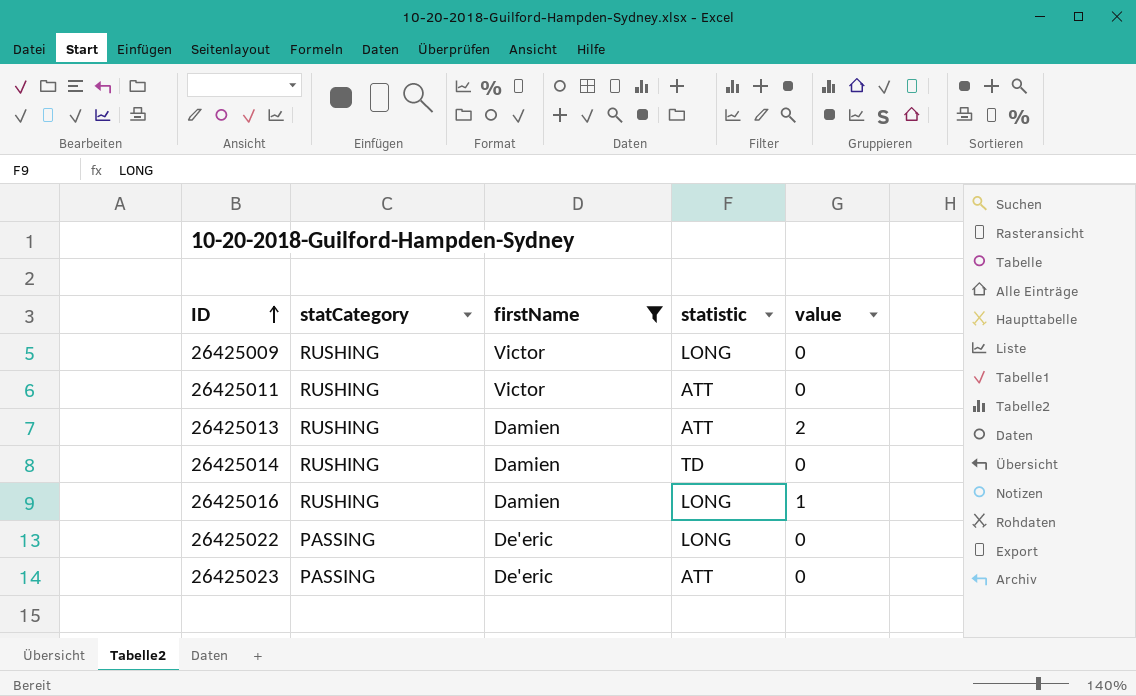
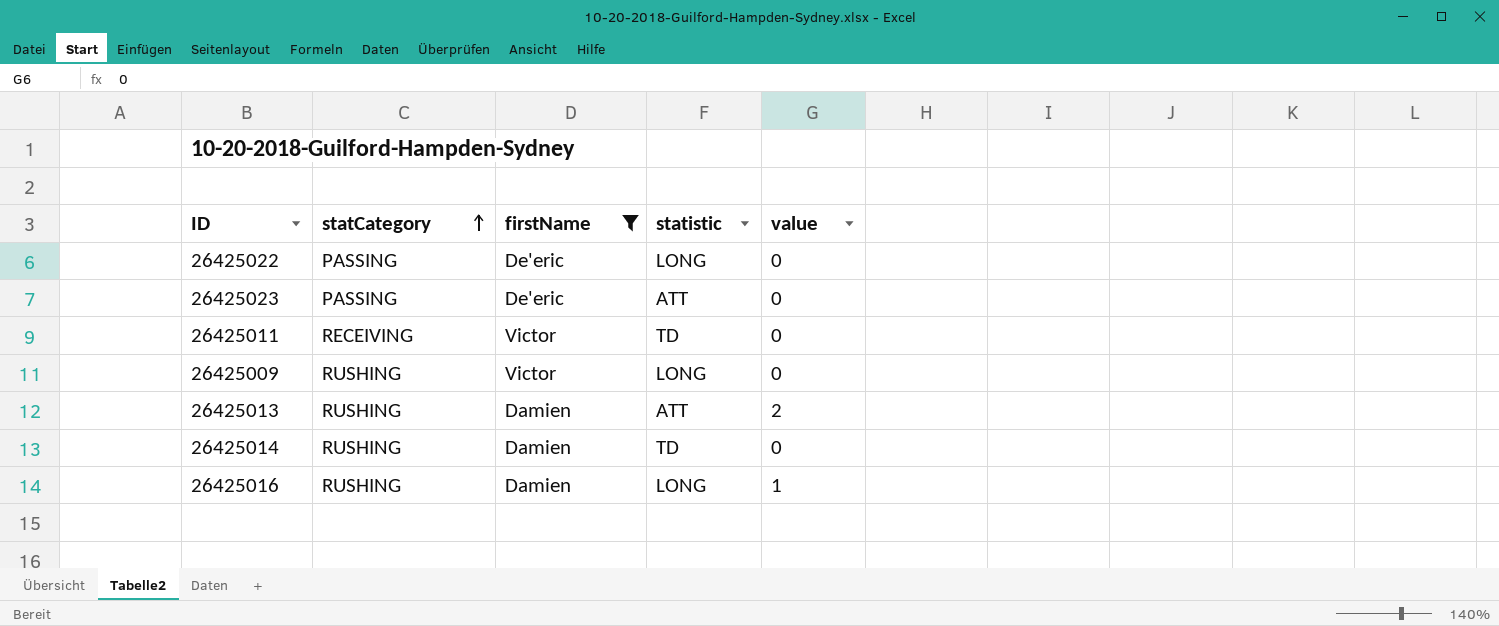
row order: ID ascending -> statCategory ascending
26425011 | statCategory: RUSHING -> RECEIVING
26425011 | statistic: ATT -> TD

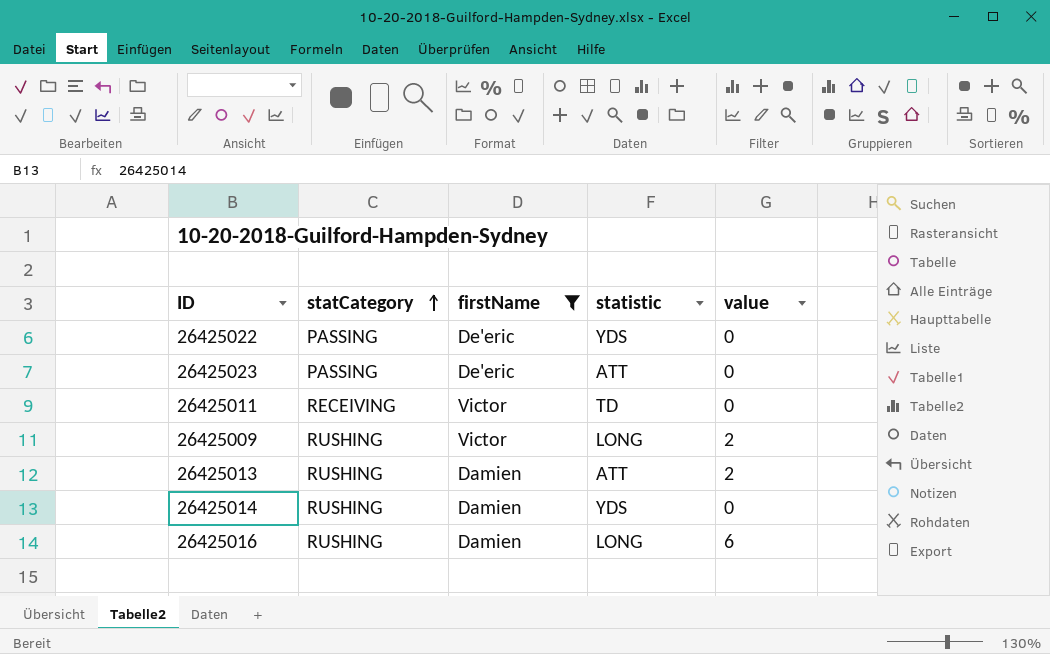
26425022 | statistic: LONG -> YDS
26425009 | value: 0 -> 2
26425014 | statistic: TD -> YDS
26425016 | value: 1 -> 6

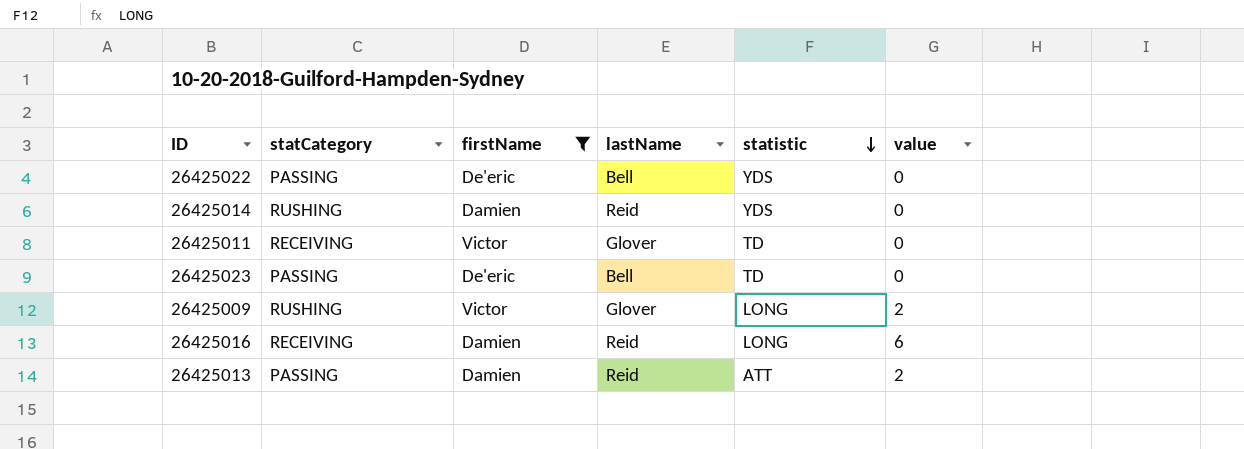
row order: statCategory ascending -> statistic descending
column lastName | position: none -> 4
26425023 | statistic: ATT -> TD
26425016 | statCategory: RUSHING -> RECEIVING
26425013 | statCategory: RUSHING -> PASSING

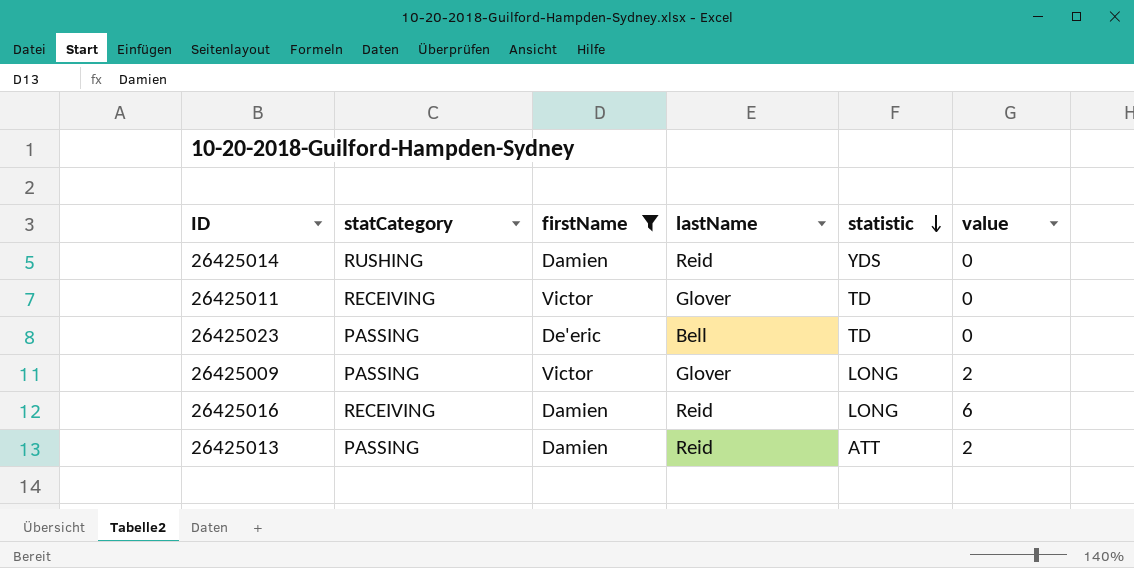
row 26425022: PASSING | De'eric | Bell | YDS | 0 -> none
26425009 | statCategory: RUSHING -> PASSING

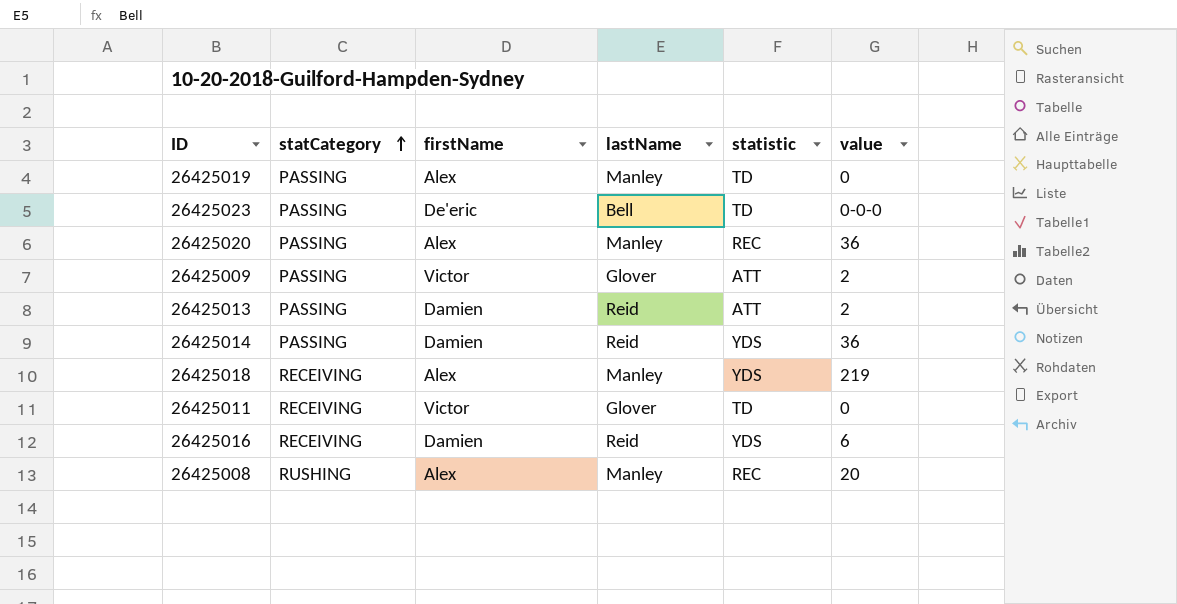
filter: firstName != Alex -> none
row order: statistic descending -> statCategory ascending
26425023 | value: 0 -> 0-0-0
26425009 | statistic: LONG -> ATT
26425014 | statCategory: RUSHING -> PASSING
26425014 | value: 0 -> 36
26425016 | statistic: LONG -> YDS

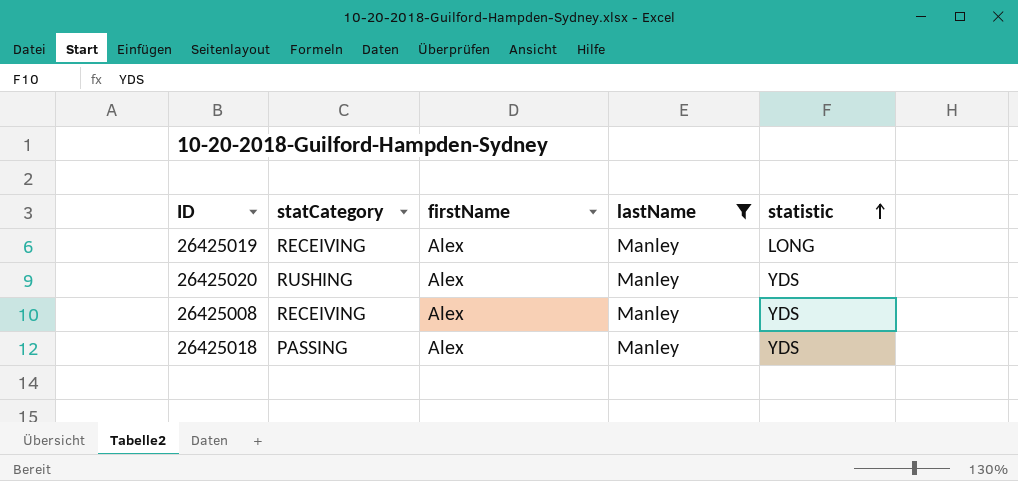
filter: none -> lastName = Manley
row order: statCategory ascending -> statistic ascending
column value | position: 6 -> none
26425019 | statCategory: PASSING -> RECEIVING
26425019 | statistic: TD -> LONG
26425020 | statCategory: PASSING -> RUSHING
26425020 | statistic: REC -> YDS
26425008 | statCategory: RUSHING -> RECEIVING
26425008 | statistic: REC -> YDS
26425018 | statCategory: RECEIVING -> PASSING

